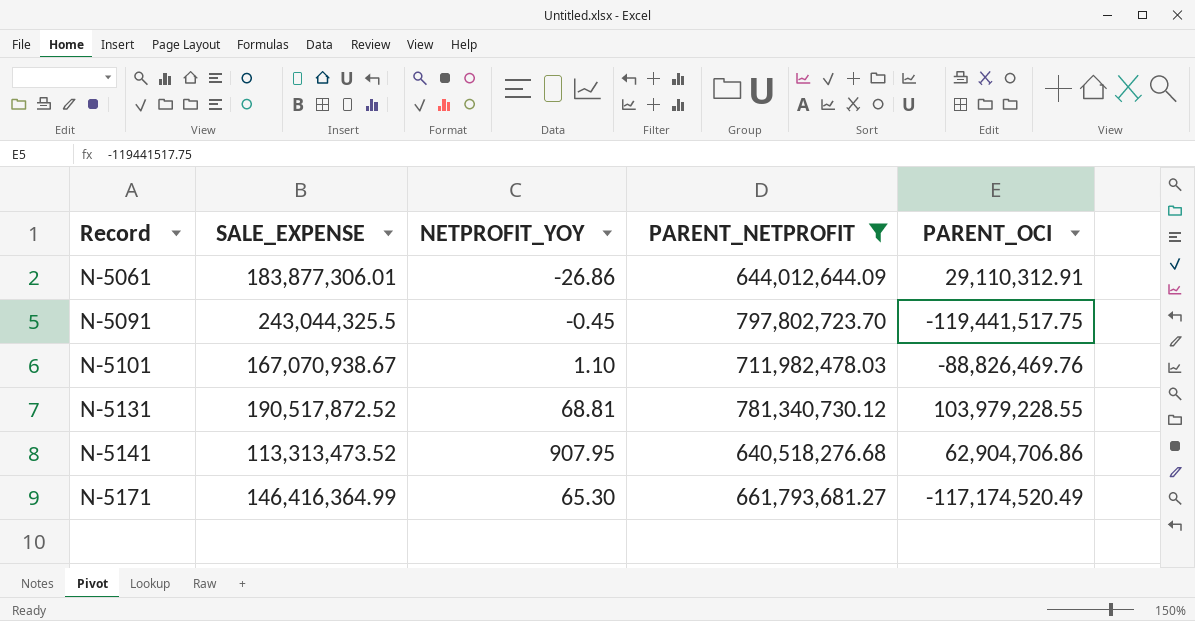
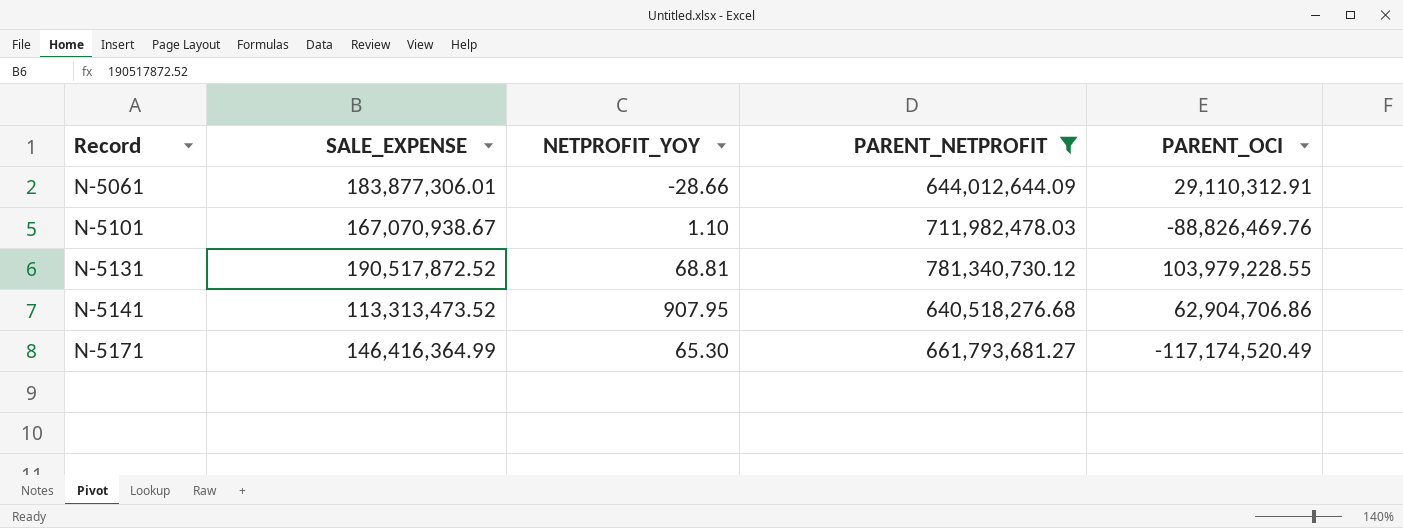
row N-5091: 243,044,325.5 | -0.45 | 797,802,723.70 | -119,441,517.75 -> none
N-5061 | NETPROFIT_YOY: -26.86 -> -28.66

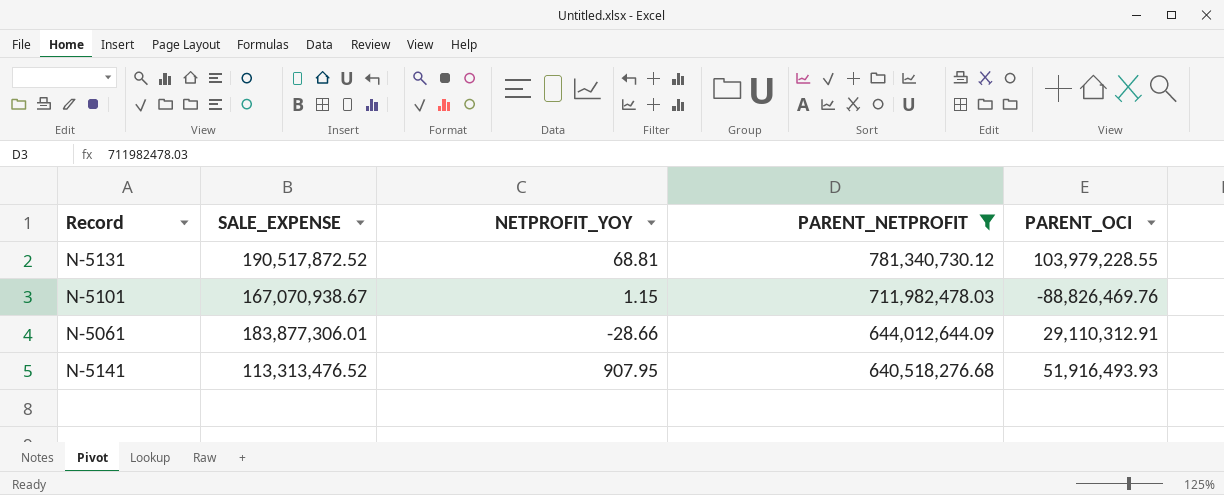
row order: Record ascending -> PARENT_NETPROFIT descending
row N-5171: 146,416,364.99 | 65.30 | 661,793,681.27 | -117,174,520.49 -> none
N-5101 | NETPROFIT_YOY: 1.10 -> 1.15
N-5141 | SALE_EXPENSE: 113,313,473.52 -> 113,313,476.52
N-5141 | PARENT_OCI: 62,904,706.86 -> 51,916,493.93

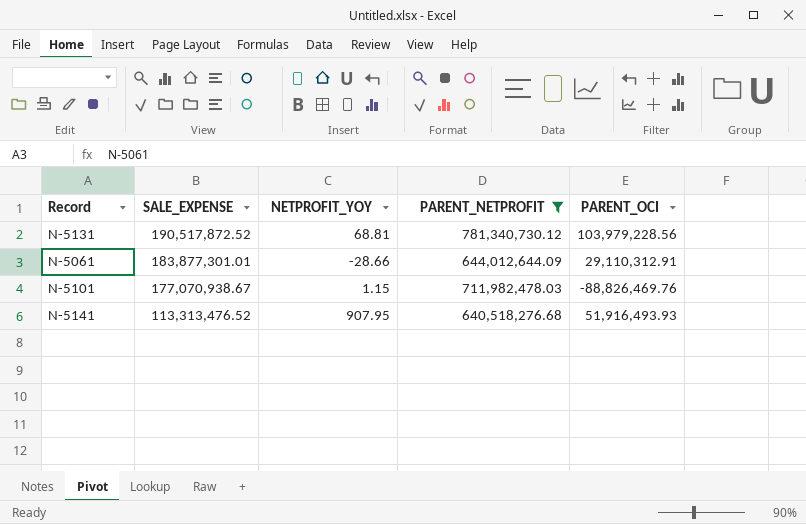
row order: PARENT_NETPROFIT descending -> SALE_EXPENSE descending
N-5131 | PARENT_OCI: 103,979,228.55 -> 103,979,228.56
N-5061 | SALE_EXPENSE: 183,877,306.01 -> 183,877,301.01
N-5101 | SALE_EXPENSE: 167,070,938.67 -> 177,070,938.67

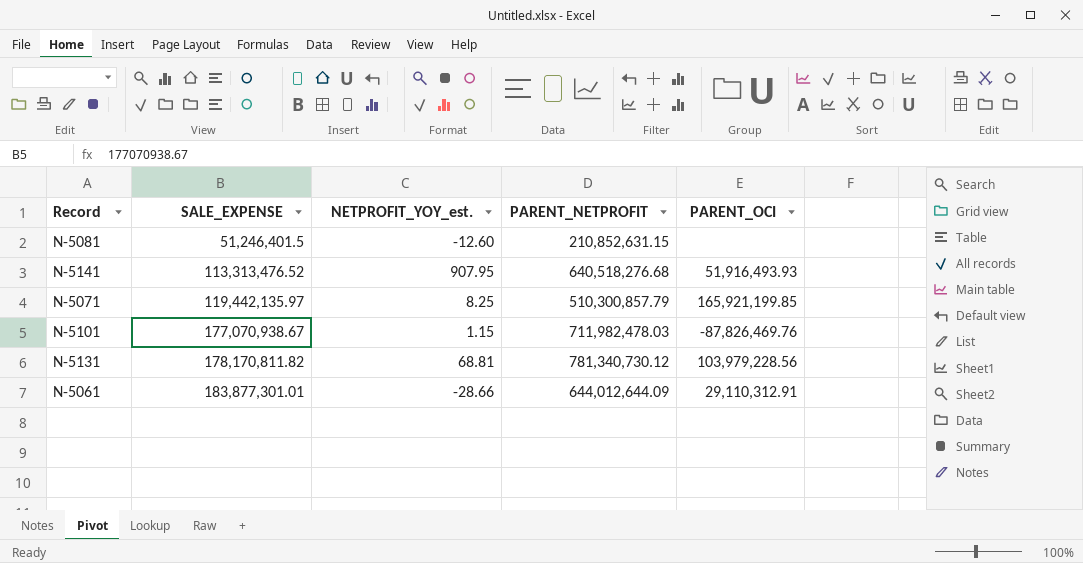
filter: PARENT_NETPROFIT >= 640,518,276.68 -> none
row order: SALE_EXPENSE descending -> SALE_EXPENSE ascending
column name: NETPROFIT_YOY -> NETPROFIT_YOY_est.
N-5101 | PARENT_OCI: -88,826,469.76 -> -87,826,469.76
N-5131 | SALE_EXPENSE: 190,517,872.52 -> 178,170,811.82

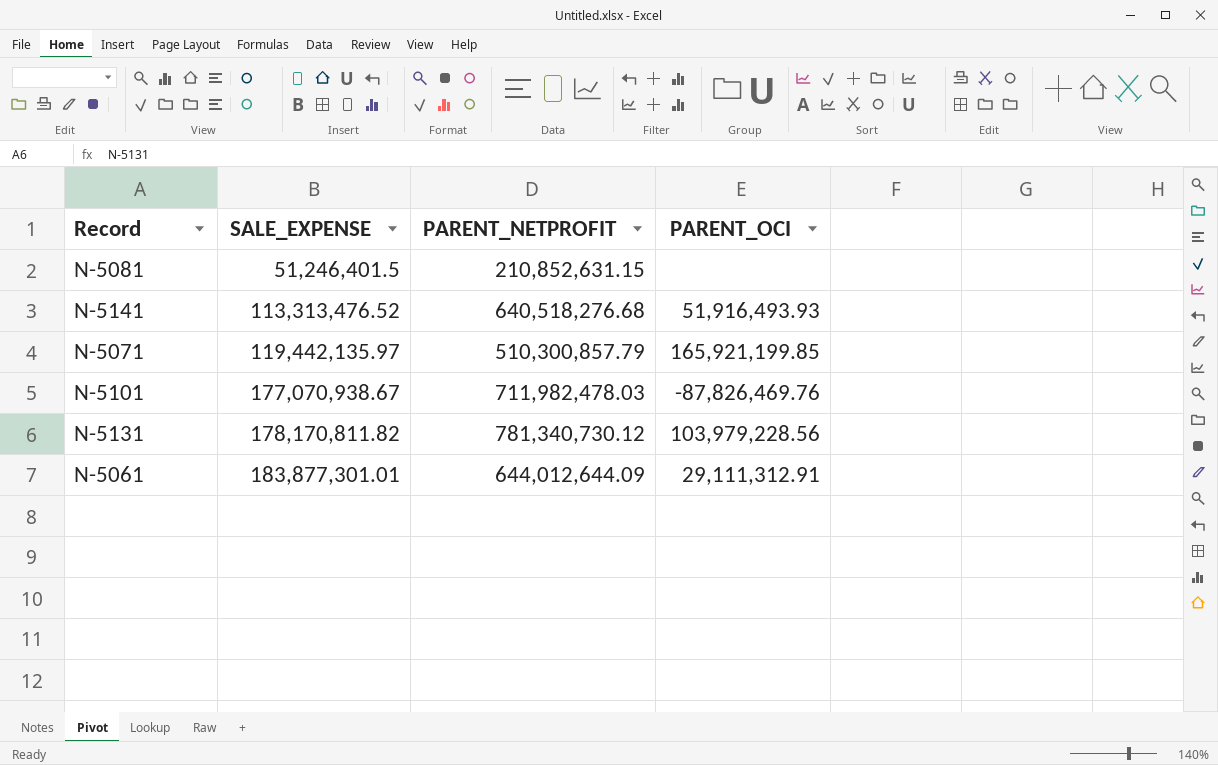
column NETPROFIT_YOY_est. | position: 3 -> none
N-5061 | PARENT_OCI: 29,110,312.91 -> 29,111,312.91

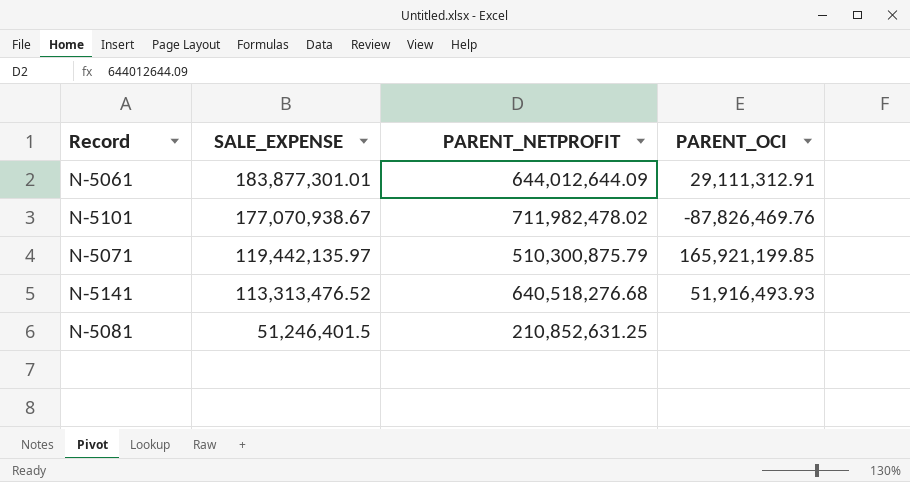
row order: SALE_EXPENSE ascending -> SALE_EXPENSE descending
row N-5131: 178,170,811.82 | 781,340,730.12 | 103,979,228.56 -> none
N-5101 | PARENT_NETPROFIT: 711,982,478.03 -> 711,982,478.02
N-5071 | PARENT_NETPROFIT: 510,300,857.79 -> 510,300,875.79
N-5081 | PARENT_NETPROFIT: 210,852,631.15 -> 210,852,631.25

